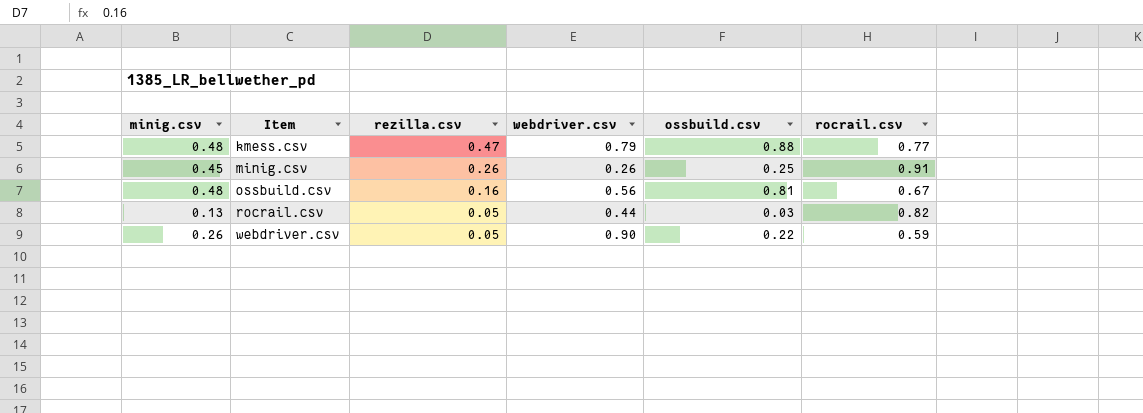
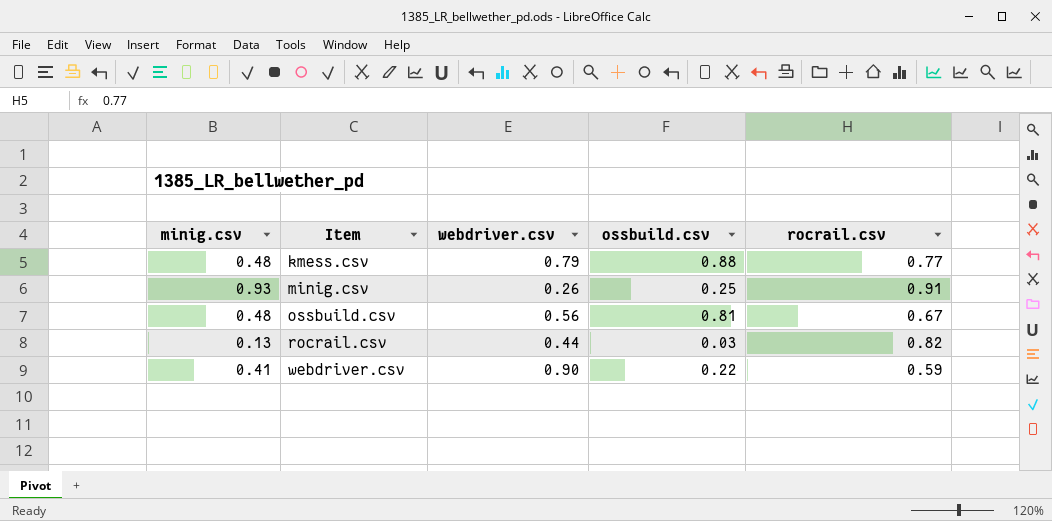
column rezilla.csv | position: 3 -> none
minig.csv | minig.csv: 0.45 -> 0.93
webdriver.csv | minig.csv: 0.26 -> 0.41

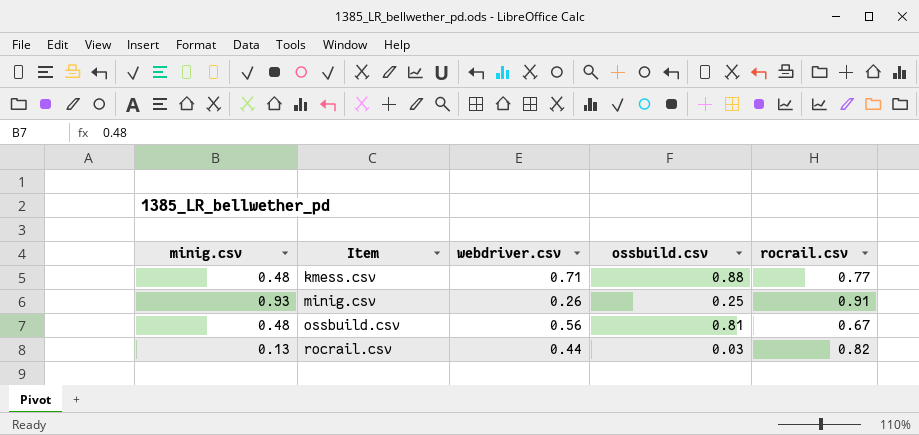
row webdriver.csv: 0.41 | 0.90 | 0.22 | 0.59 -> none
kmess.csv | webdriver.csv: 0.79 -> 0.71

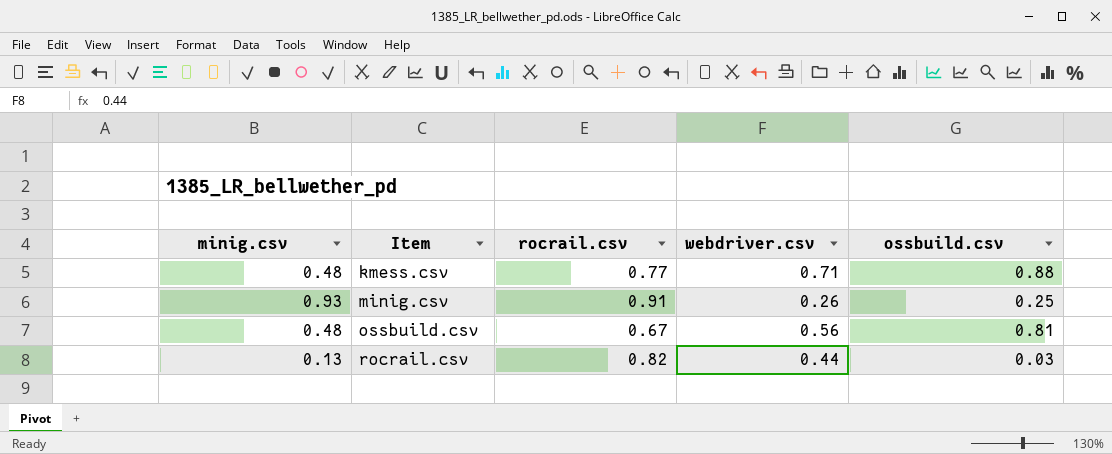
column rocrail.csv | position: 5 -> 3

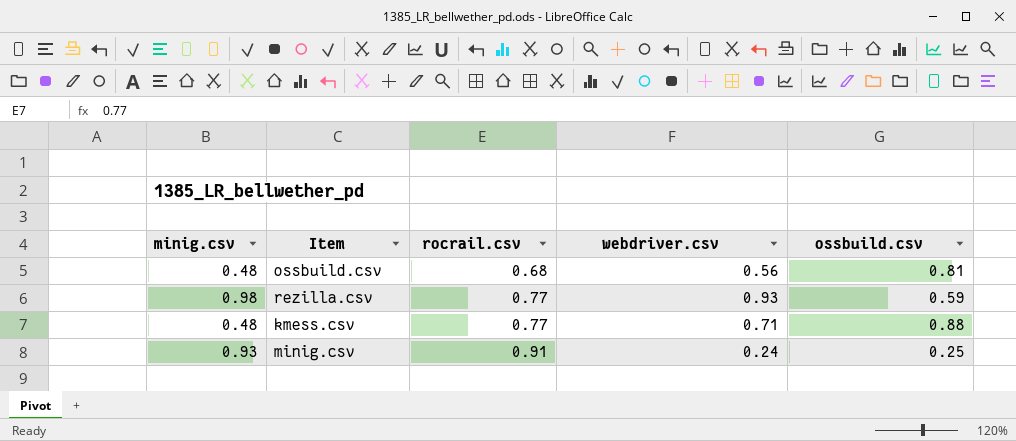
row order: Item ascending -> rocrail.csv ascending
row rocrail.csv: 0.13 | 0.82 | 0.44 | 0.03 -> none
ossbuild.csv | rocrail.csv: 0.67 -> 0.68
row rezilla.csv: none -> 0.98 | 0.77 | 0.93 | 0.59
minig.csv | webdriver.csv: 0.26 -> 0.24

